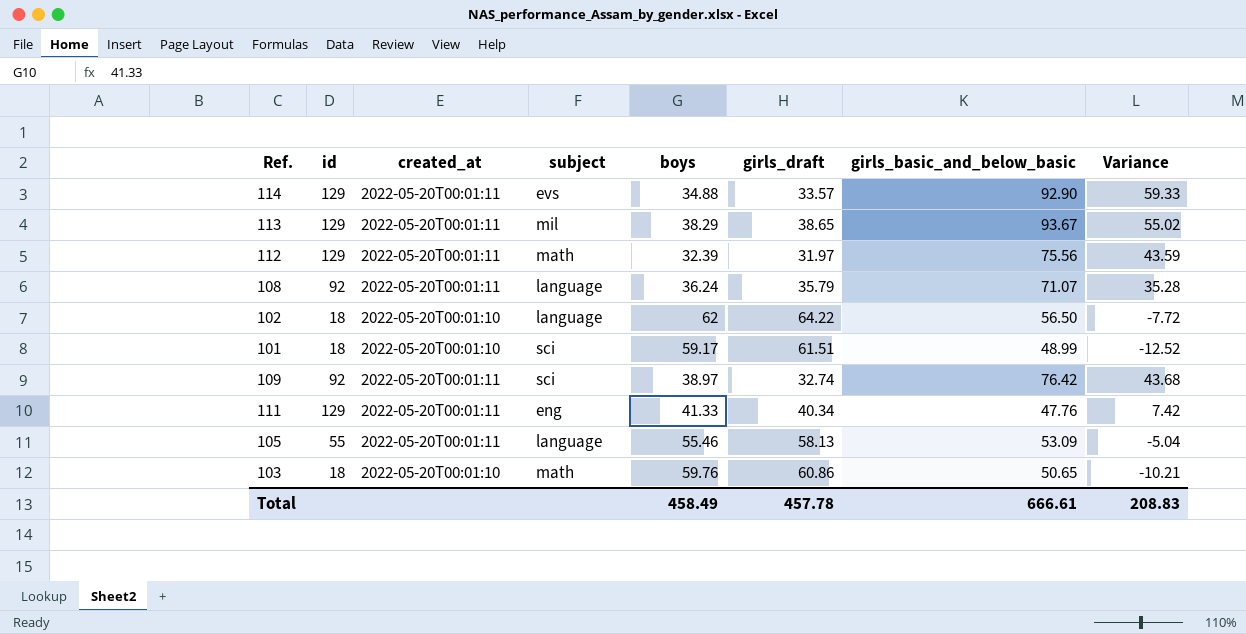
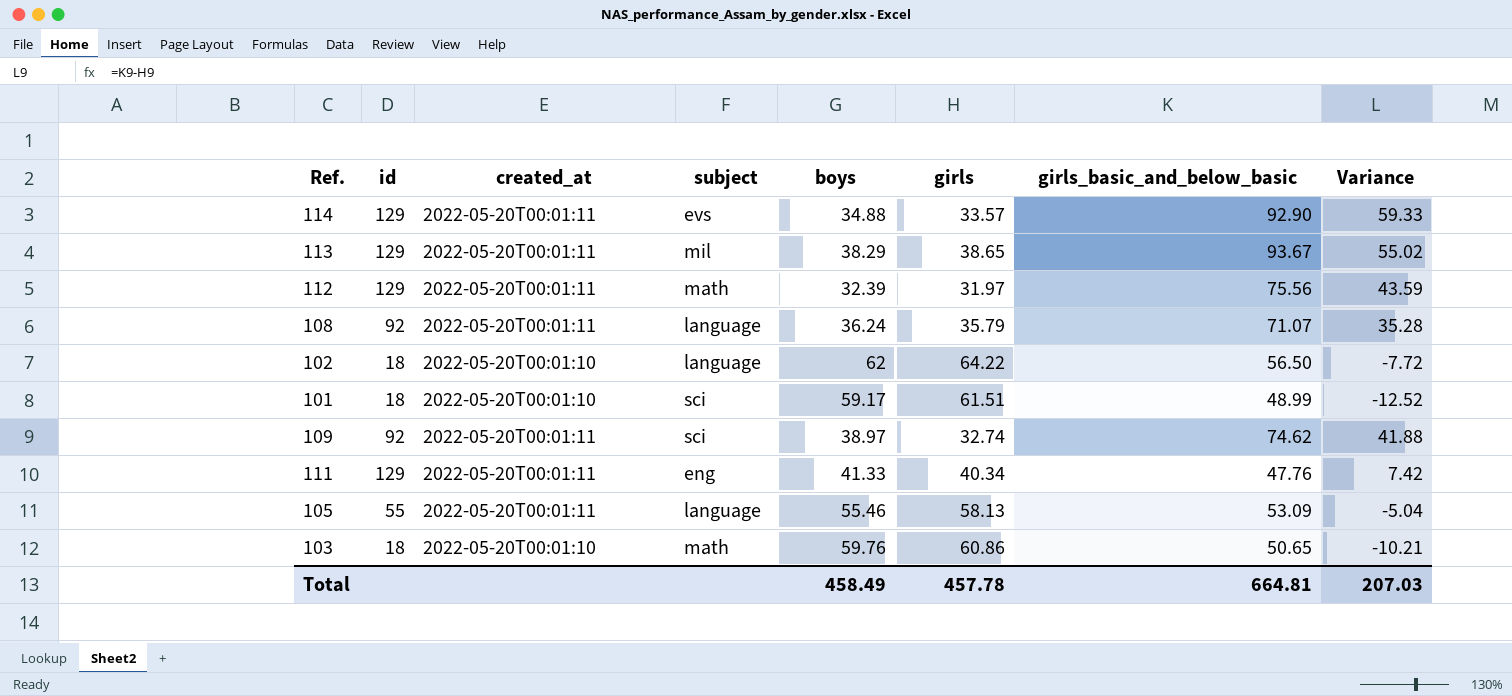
column name: girls_draft -> girls
109 | girls_basic_and_below_basic: 76.42 -> 74.62
109 | Variance: 43.68 -> 41.88
Total | girls_basic_and_below_basic: 666.61 -> 664.81
Total | Variance: 208.83 -> 207.03

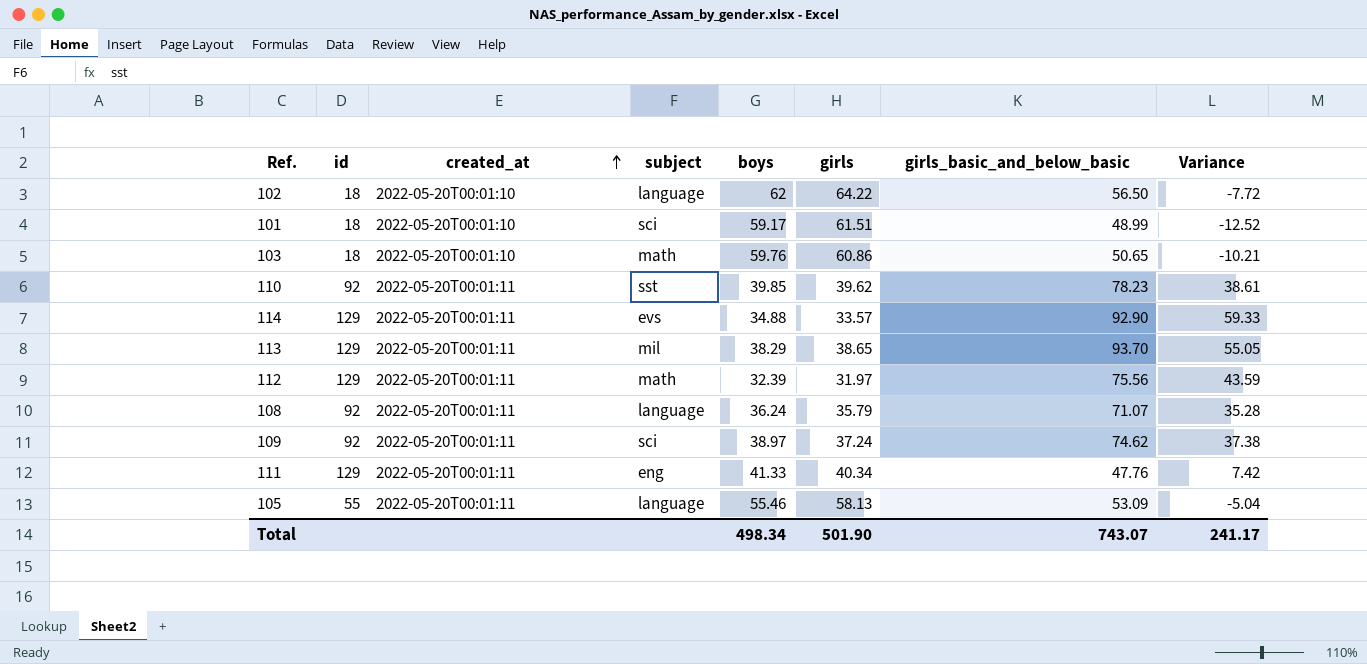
row order: none -> created_at ascending
row 110: none -> 92 | 2022-05-20T00:01:11 | sst | 39.85 | 39.62 | 78.23 | 38.61
113 | girls_basic_and_below_basic: 93.67 -> 93.70
113 | Variance: 55.02 -> 55.05
109 | girls: 32.74 -> 37.24
109 | Variance: 41.88 -> 37.38
Total | boys: 458.49 -> 498.34
Total | girls: 457.78 -> 501.90
Total | girls_basic_and_below_basic: 664.81 -> 743.07
Total | Variance: 207.03 -> 241.17

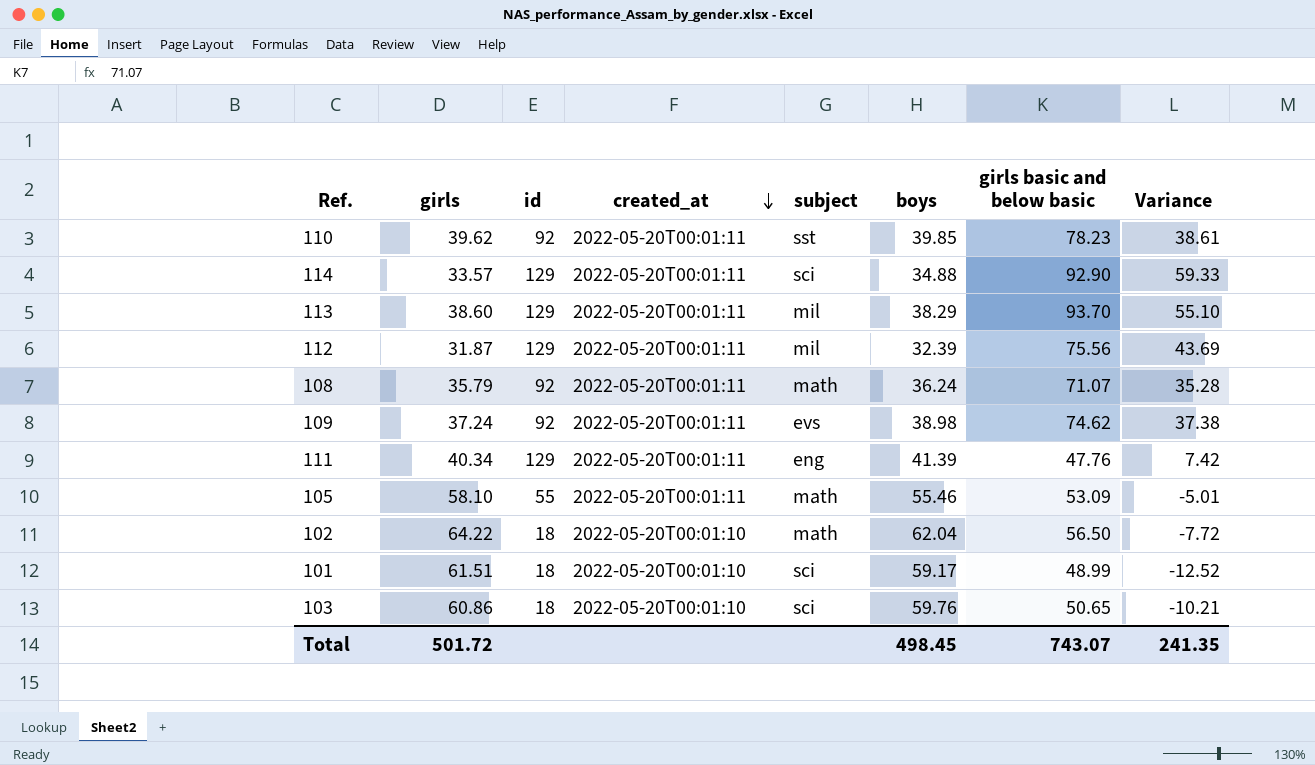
row order: created_at ascending -> created_at descending
column girls | position: 6 -> 2
column name: girls_basic_and_below_basic -> girls basic and below basic
114 | subject: evs -> sci
113 | girls: 38.65 -> 38.60
113 | Variance: 55.05 -> 55.10
112 | girls: 31.97 -> 31.87
112 | subject: math -> mil
112 | Variance: 43.59 -> 43.69
108 | subject: language -> math
109 | subject: sci -> evs
109 | boys: 38.97 -> 38.98
111 | boys: 41.33 -> 41.39
105 | girls: 58.13 -> 58.10
105 | subject: language -> math
105 | Variance: -5.04 -> -5.01
102 | subject: language -> math
102 | boys: 62 -> 62.04
103 | subject: math -> sci
Total | girls: 501.90 -> 501.72
Total | boys: 498.34 -> 498.45
Total | Variance: 241.17 -> 241.35

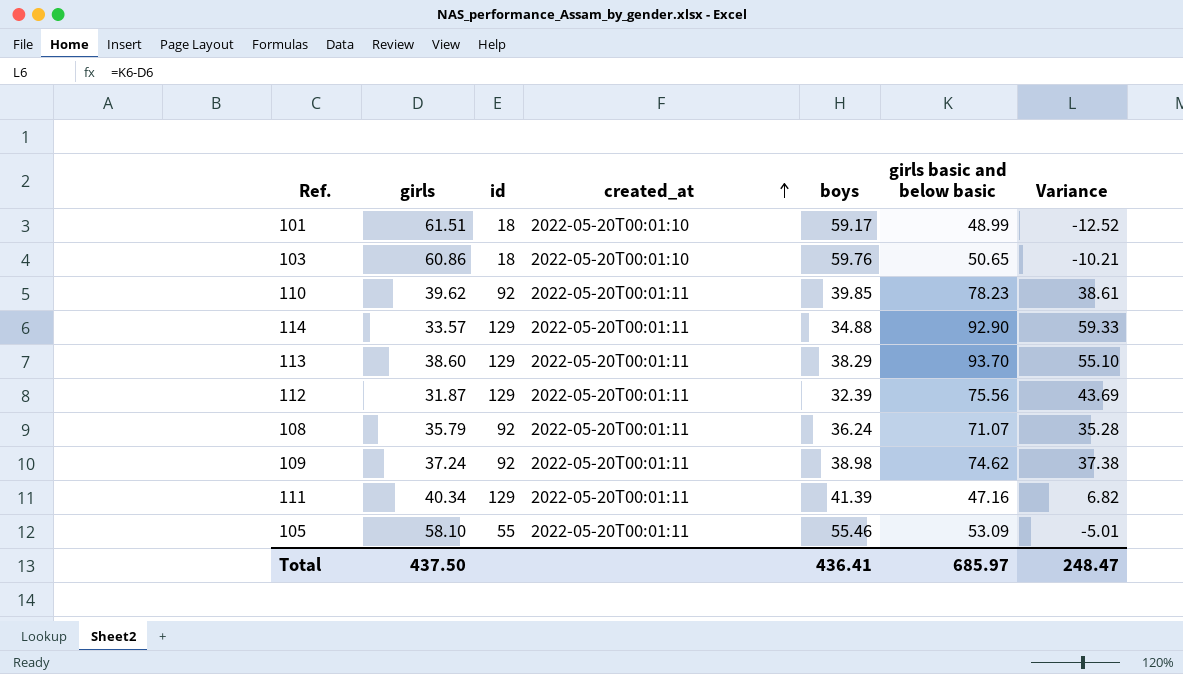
row order: created_at descending -> created_at ascending
column subject | position: 5 -> none
row 102: 64.22 | 18 | 2022-05-20T00:01:10 | math | 62.04 | 56.50 | -7.72 -> none
111 | girls basic and below basic: 47.76 -> 47.16
111 | Variance: 7.42 -> 6.82
Total | girls: 501.72 -> 437.50
Total | boys: 498.45 -> 436.41
Total | girls basic and below basic: 743.07 -> 685.97
Total | Variance: 241.35 -> 248.47

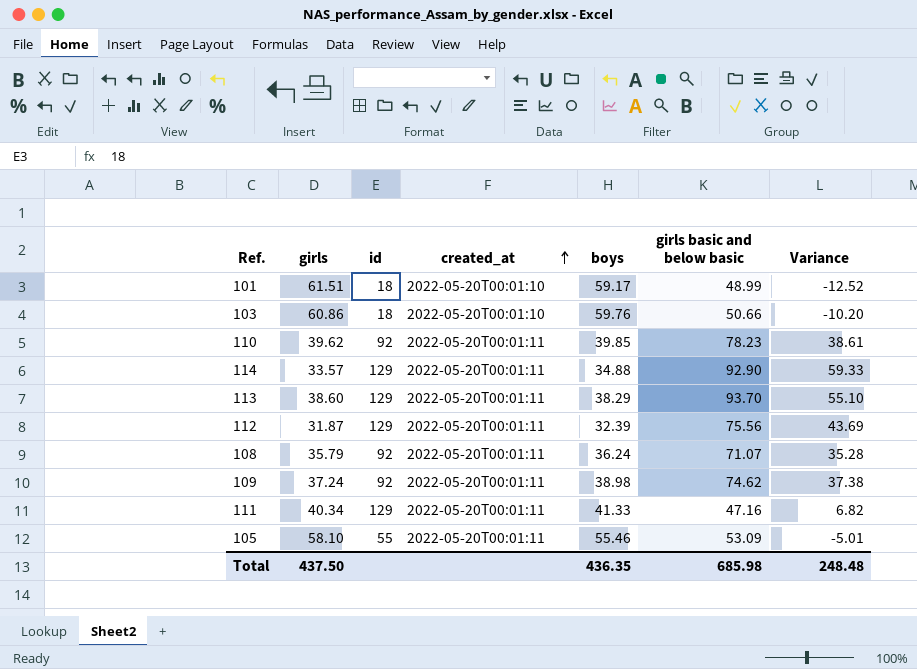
103 | girls basic and below basic: 50.65 -> 50.66
103 | Variance: -10.21 -> -10.20
111 | boys: 41.39 -> 41.33
Total | boys: 436.41 -> 436.35
Total | girls basic and below basic: 685.97 -> 685.98
Total | Variance: 248.47 -> 248.48

